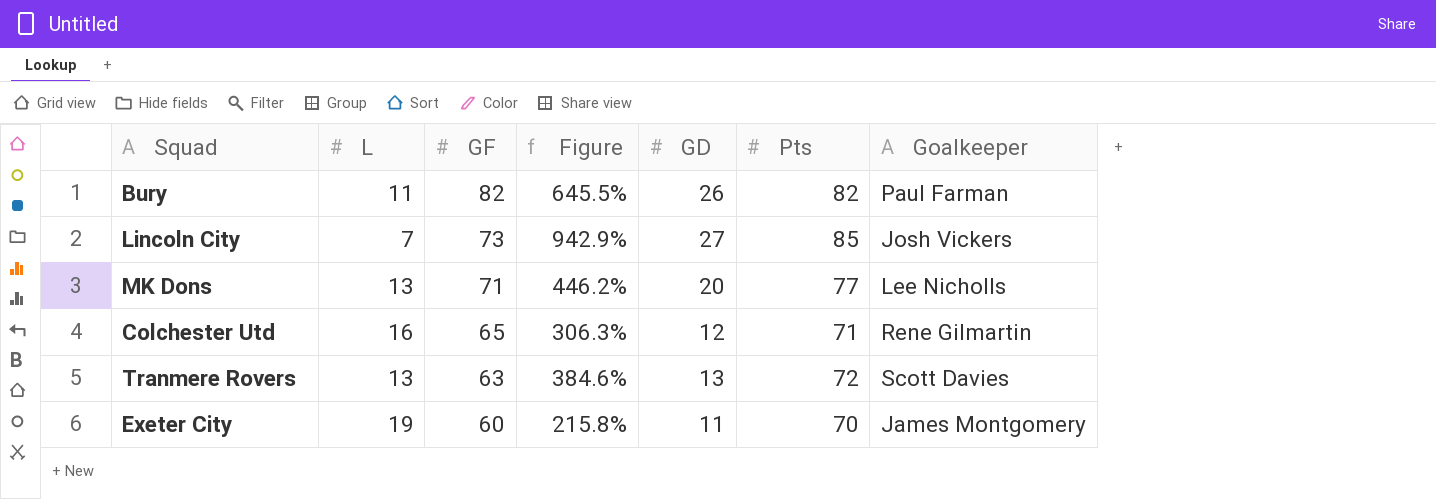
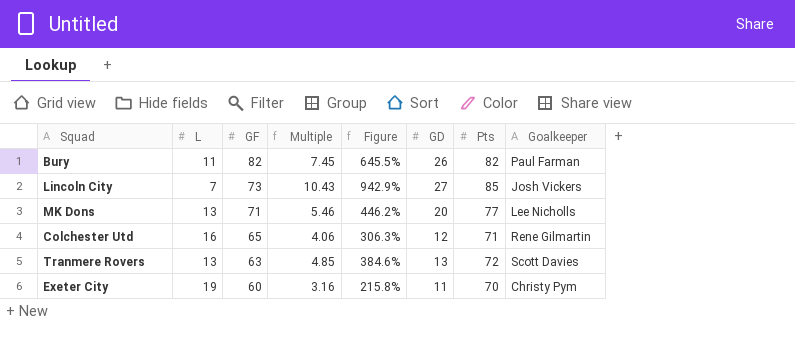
column Multiple | formula: none -> [GF] / [L]
Exeter City | Goalkeeper: James Montgomery -> Christy Pym

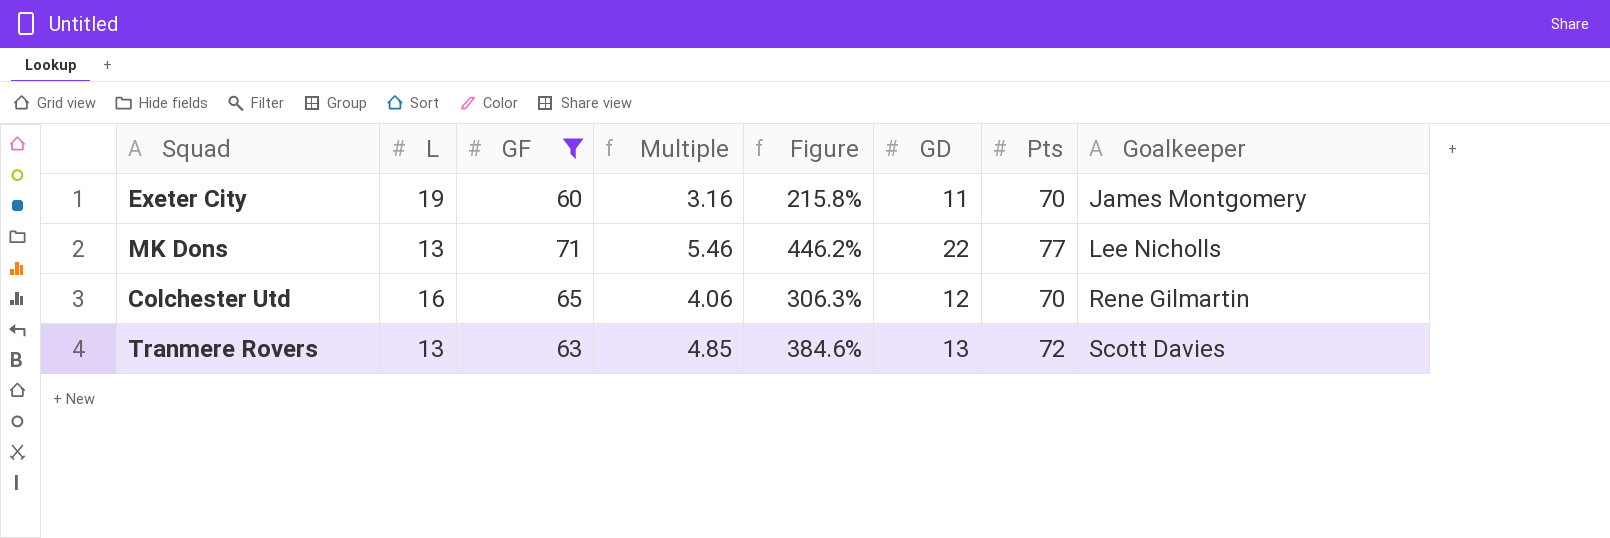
filter: none -> GF <= 71
row order: GF descending -> Goalkeeper ascending
Exeter City | Goalkeeper: Christy Pym -> James Montgomery
MK Dons | GD: 20 -> 22
Colchester Utd | Pts: 71 -> 70

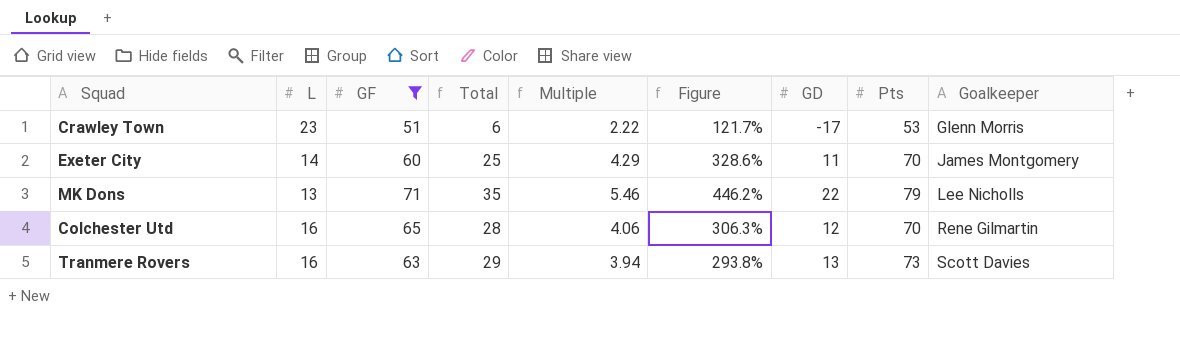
column Total | formula: none -> [L] + [GD]
row Crawley Town: none -> 23 | 51 | 6 | 2.22 | 121.7% | -17 | 53 | Glenn Morris
Exeter City | L: 19 -> 14
Exeter City | Multiple: 3.16 -> 4.29
Exeter City | Figure: 215.8% -> 328.6%
MK Dons | Pts: 77 -> 79
Tranmere Rovers | L: 13 -> 16
Tranmere Rovers | Multiple: 4.85 -> 3.94
Tranmere Rovers | Figure: 384.6% -> 293.8%
Tranmere Rovers | Pts: 72 -> 73

